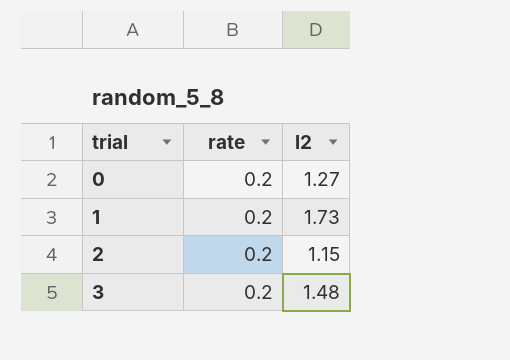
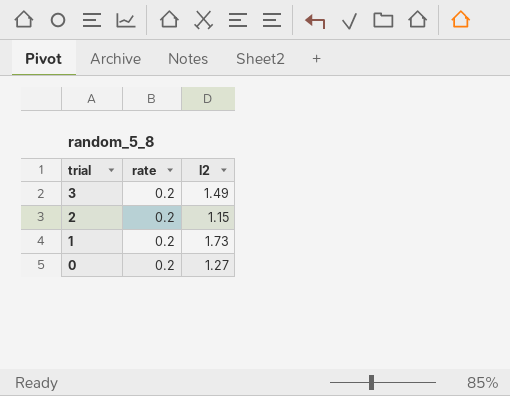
row order: trial ascending -> trial descending
3 | l2: 1.48 -> 1.49

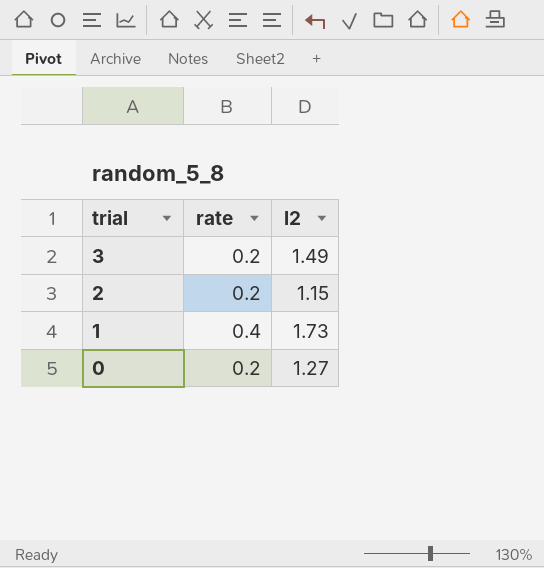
1 | rate: 0.2 -> 0.4

